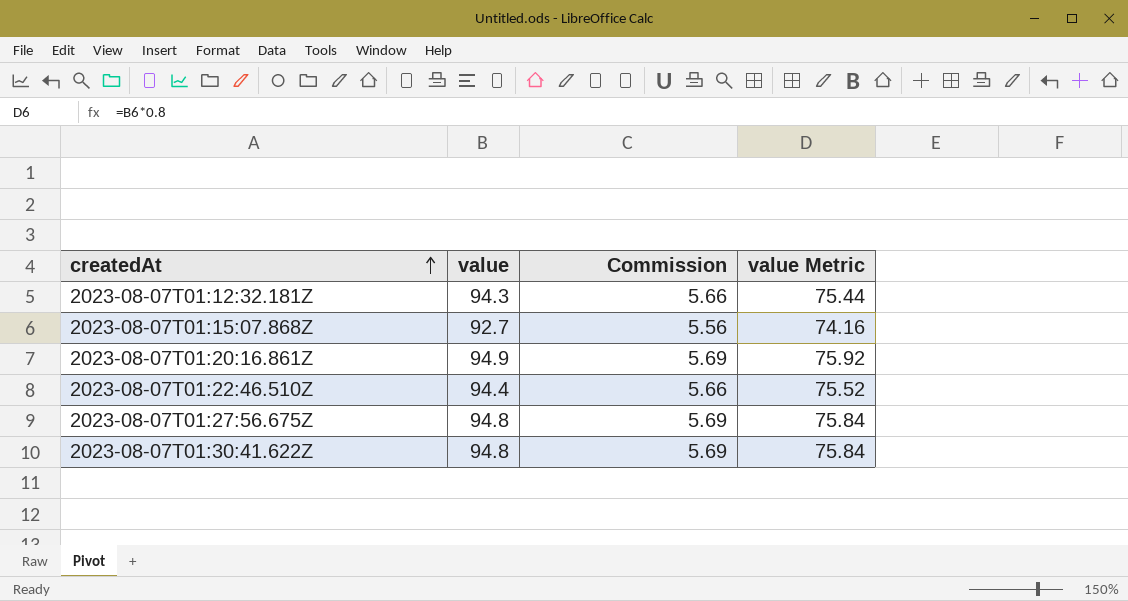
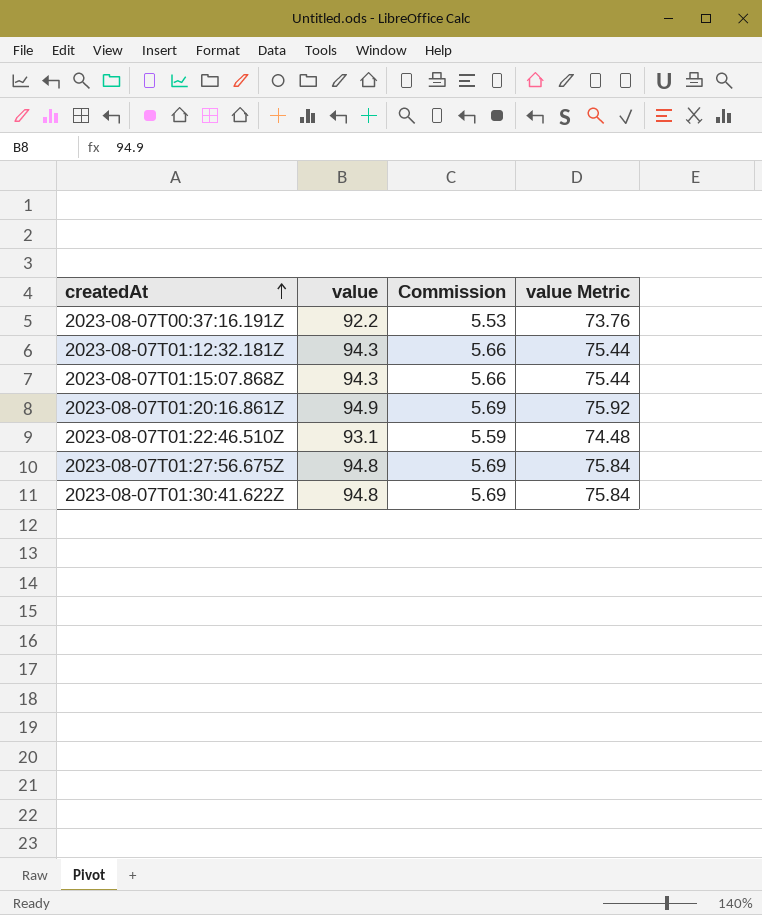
row 2023-08-07T00:37:16.191Z: none -> 92.2 | 5.53 | 73.76
2023-08-07T01:15:07.868Z | value: 92.7 -> 94.3
2023-08-07T01:15:07.868Z | Commission: 5.56 -> 5.66
2023-08-07T01:15:07.868Z | value Metric: 74.16 -> 75.44
2023-08-07T01:22:46.510Z | value: 94.4 -> 93.1
2023-08-07T01:22:46.510Z | Commission: 5.66 -> 5.59
2023-08-07T01:22:46.510Z | value Metric: 75.52 -> 74.48

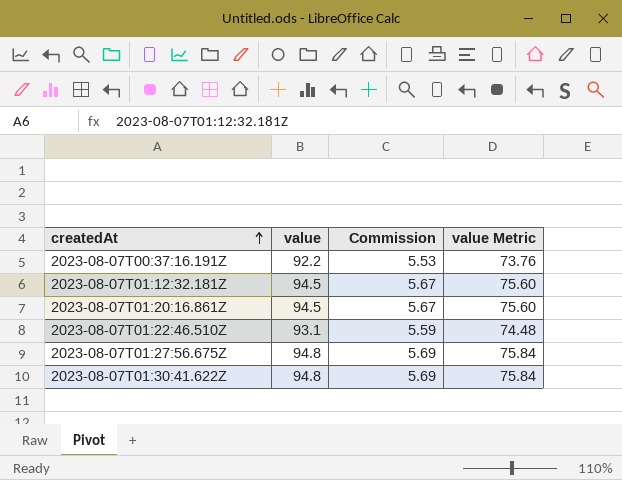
row 2023-08-07T01:15:07.868Z: 94.3 | 5.66 | 75.44 -> none
2023-08-07T01:12:32.181Z | value: 94.3 -> 94.5
2023-08-07T01:12:32.181Z | Commission: 5.66 -> 5.67
2023-08-07T01:12:32.181Z | value Metric: 75.44 -> 75.60
2023-08-07T01:20:16.861Z | value: 94.9 -> 94.5
2023-08-07T01:20:16.861Z | Commission: 5.69 -> 5.67
2023-08-07T01:20:16.861Z | value Metric: 75.92 -> 75.60

